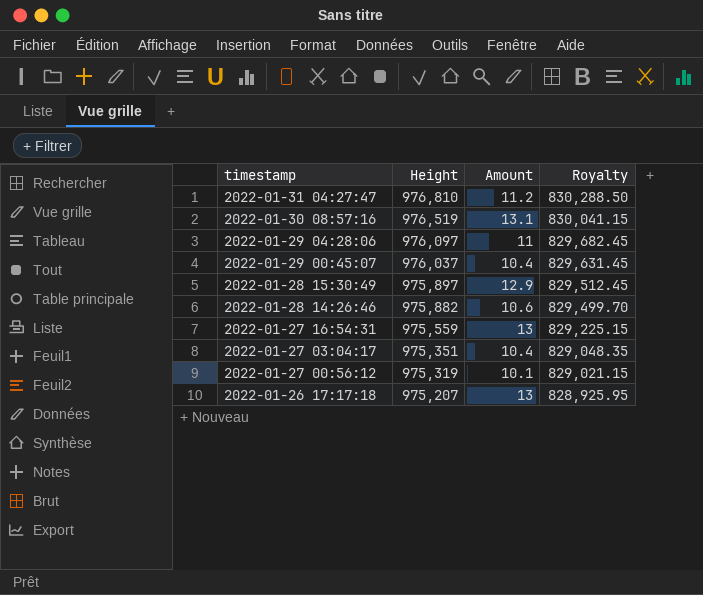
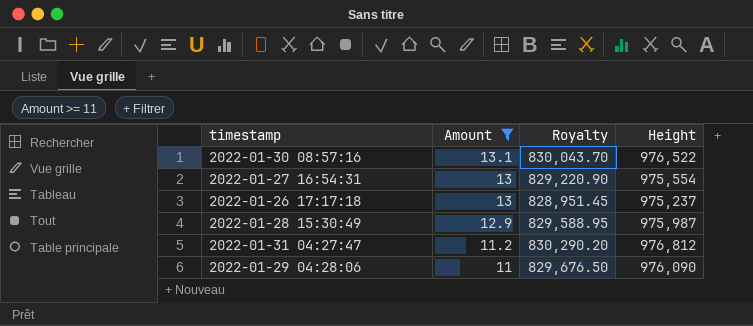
filter: none -> Amount >= 11
row order: timestamp descending -> Amount descending
column Height | position: 2 -> 4
2022-01-30 08:57:16 | Royalty: 830,041.15 -> 830,043.70
2022-01-30 08:57:16 | Height: 976,519 -> 976,522
2022-01-27 16:54:31 | Royalty: 829,225.15 -> 829,220.90
2022-01-27 16:54:31 | Height: 975,559 -> 975,554
2022-01-26 17:17:18 | Royalty: 828,925.95 -> 828,951.45
2022-01-26 17:17:18 | Height: 975,207 -> 975,237
2022-01-28 15:30:49 | Royalty: 829,512.45 -> 829,588.95
2022-01-28 15:30:49 | Height: 975,897 -> 975,987
2022-01-31 04:27:47 | Royalty: 830,288.50 -> 830,290.20
2022-01-31 04:27:47 | Height: 976,810 -> 976,812
2022-01-29 04:28:06 | Royalty: 829,682.45 -> 829,676.50
2022-01-29 04:28:06 | Height: 976,097 -> 976,090

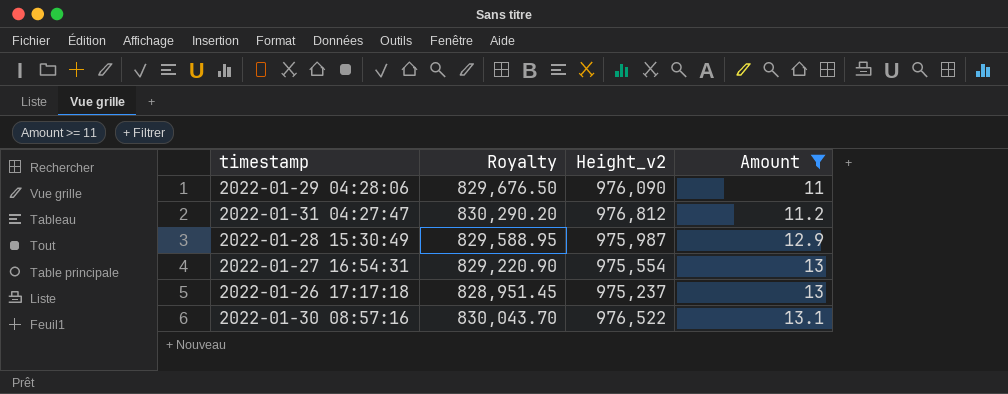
row order: Amount descending -> Amount ascending
column name: Height -> Height_v2
column Amount | position: 2 -> 4

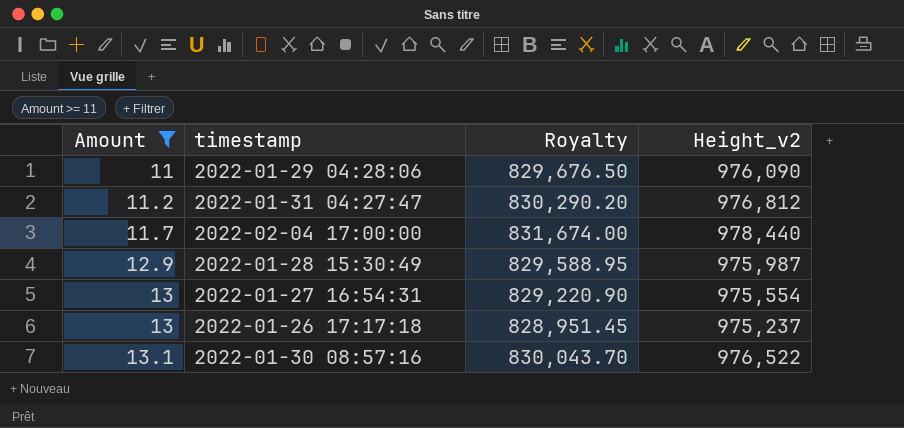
column Amount | position: 4 -> 1
row 2022-02-04 17:00:00: none -> 11.7 | 831,674.00 | 978,440

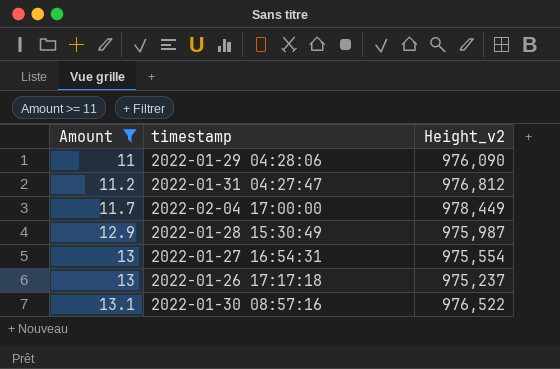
column Royalty | formula: [Height_v2] * 0.85 -> none
2022-02-04 17:00:00 | Height_v2: 978,440 -> 978,449

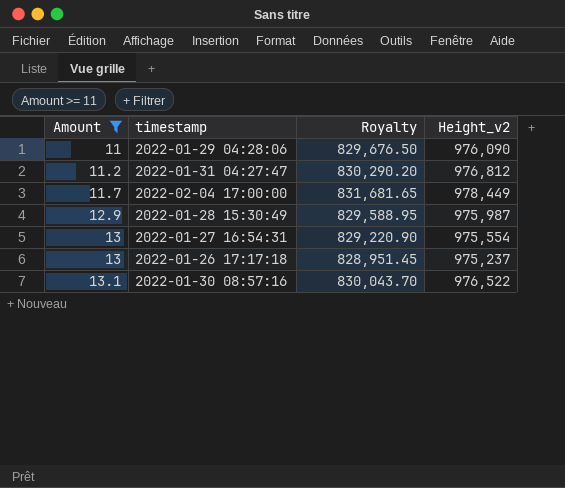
column Royalty | formula: none -> [Height_v2] * 0.85

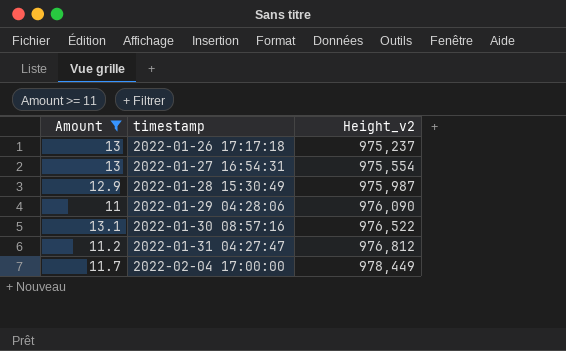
row order: Amount ascending -> timestamp ascending
column Royalty | formula: [Height_v2] * 0.85 -> none

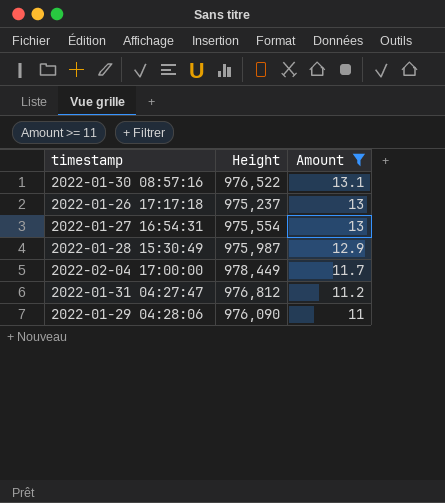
row order: timestamp ascending -> Amount descending
column name: Height_v2 -> Height
column Amount | position: 1 -> 3

